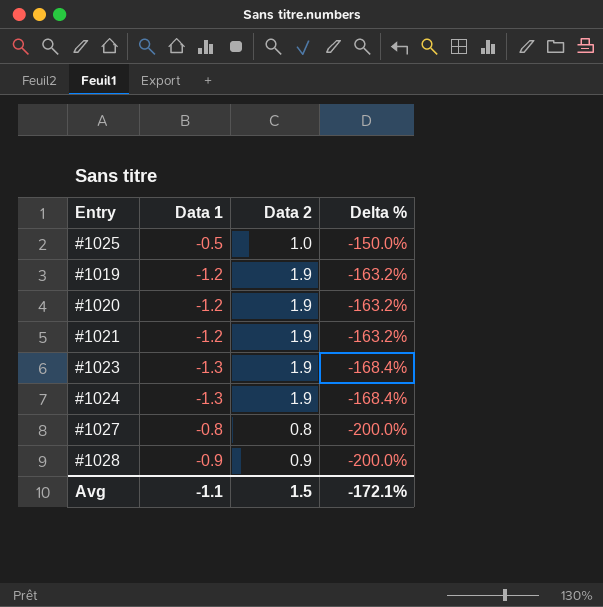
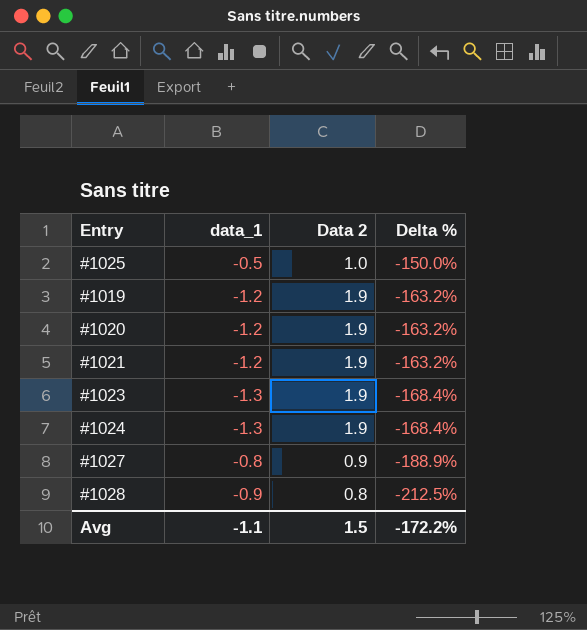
column name: Data 1 -> data_1
#1027 | Data 2: 0.8 -> 0.9
#1027 | Delta %: -200.0% -> -188.9%
#1028 | Data 2: 0.9 -> 0.8
#1028 | Delta %: -200.0% -> -212.5%
Avg | Delta %: -172.1% -> -172.2%

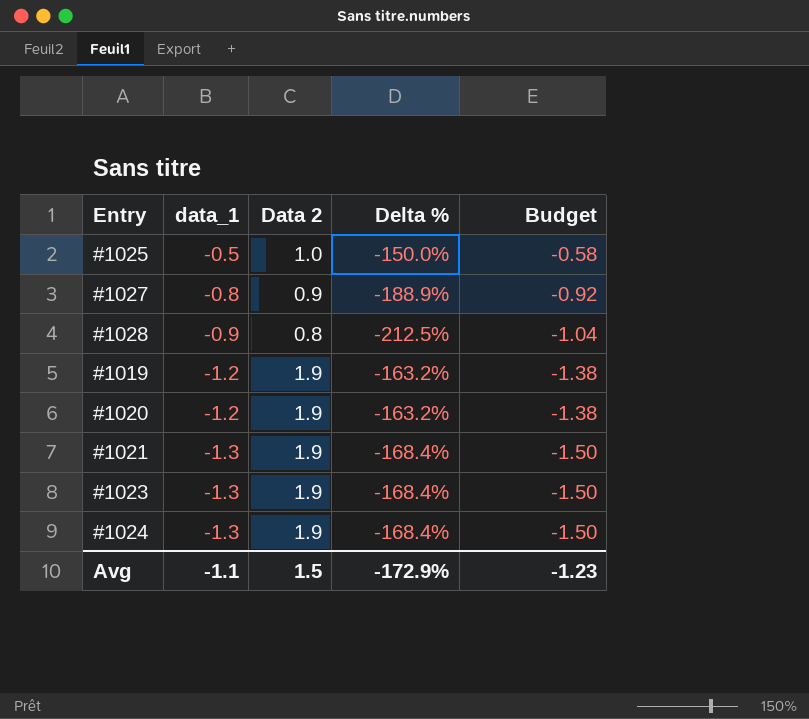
row order: Delta % descending -> data_1 descending
column Budget | formula: none -> [data_1] * 1.15
#1021 | data_1: -1.2 -> -1.3
#1021 | Delta %: -163.2% -> -168.4%
Avg | Delta %: -172.2% -> -172.9%

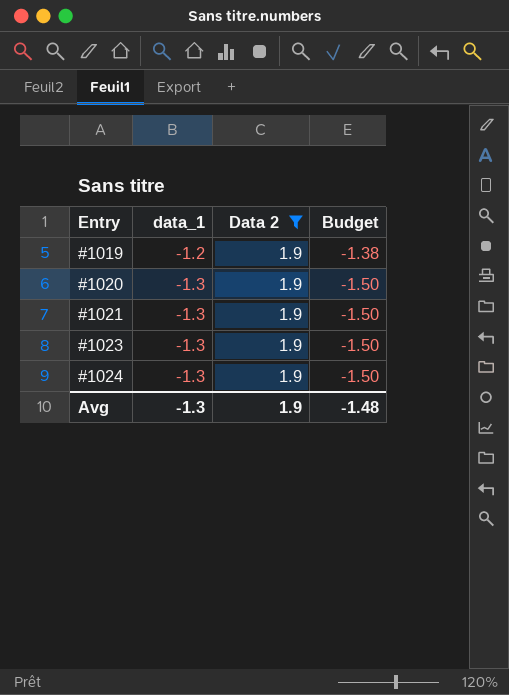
filter: none -> Data 2 = 1.9
column Delta % | formula: ([data_1] - [Data 2]) / [Data 2] -> none
#1020 | data_1: -1.2 -> -1.3
#1020 | Budget: -1.38 -> -1.50
Avg | data_1: -1.1 -> -1.3
Avg | Data 2: 1.5 -> 1.9
Avg | Budget: -1.23 -> -1.48

